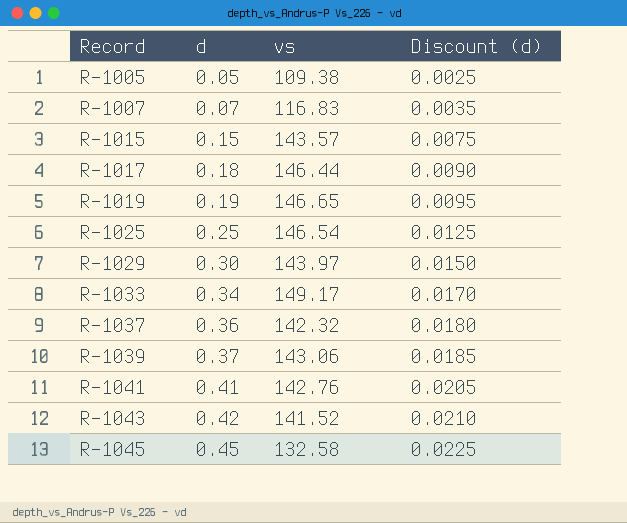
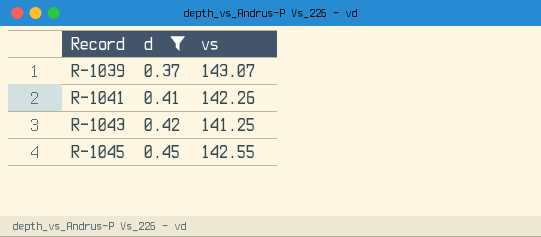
filter: none -> d >= 0.37
column Discount (d) | formula: [d] * 0.05 -> none
R-1039 | vs: 143.06 -> 143.07
R-1041 | vs: 142.76 -> 142.26
R-1043 | vs: 141.52 -> 141.25
R-1045 | vs: 132.58 -> 142.55

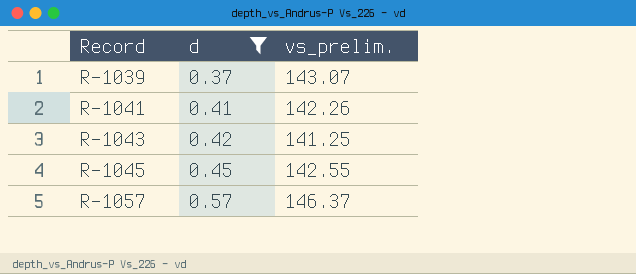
column name: vs -> vs_prelim.
row R-1057: none -> 0.57 | 146.37

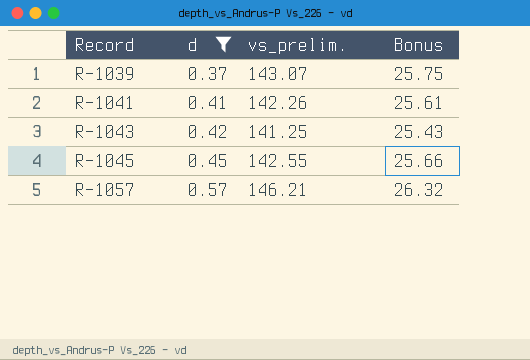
column Bonus | formula: none -> [vs_prelim.] * 0.18
R-1057 | vs_prelim.: 146.37 -> 146.21

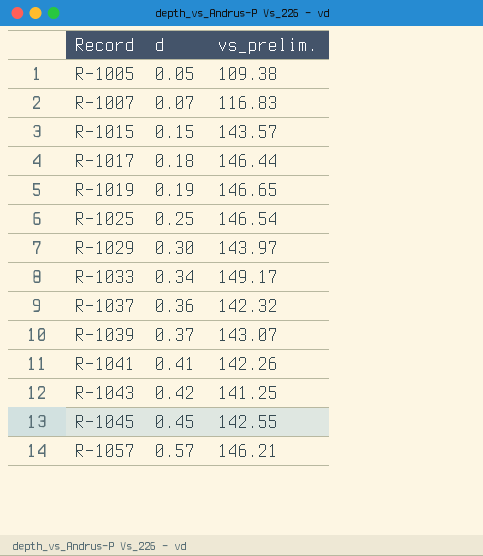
filter: d >= 0.37 -> none
column Bonus | formula: [vs_prelim.] * 0.18 -> none

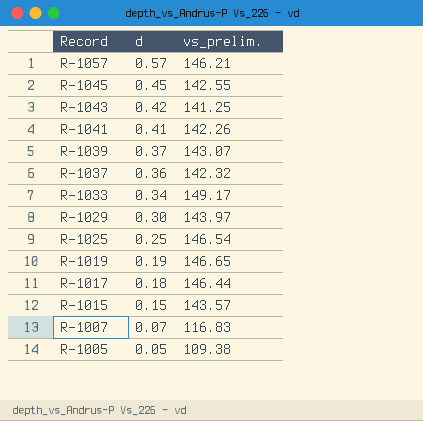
row order: Record ascending -> Record descending

